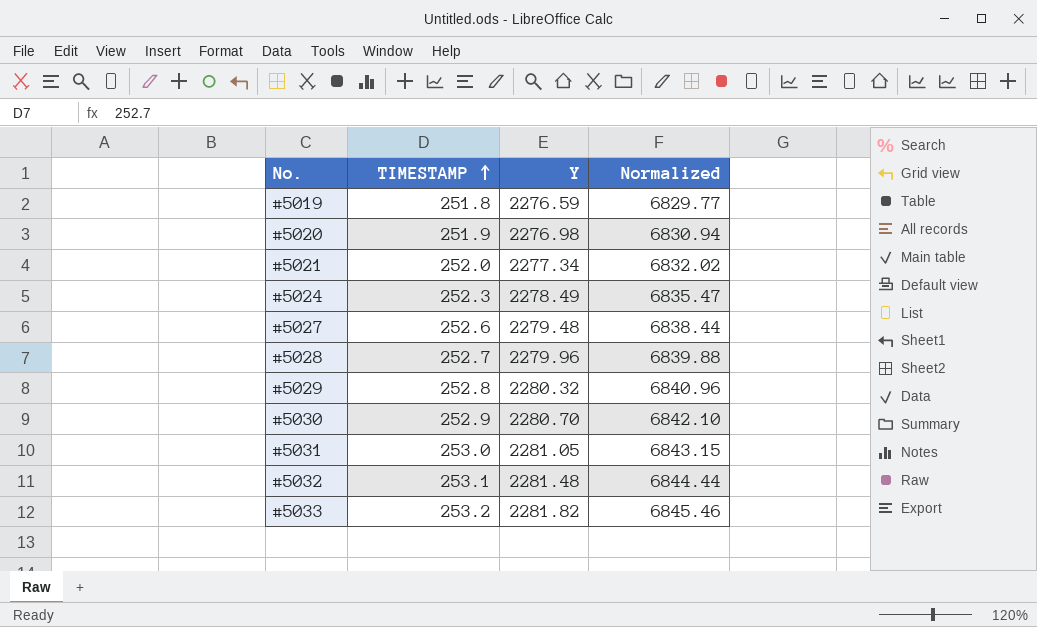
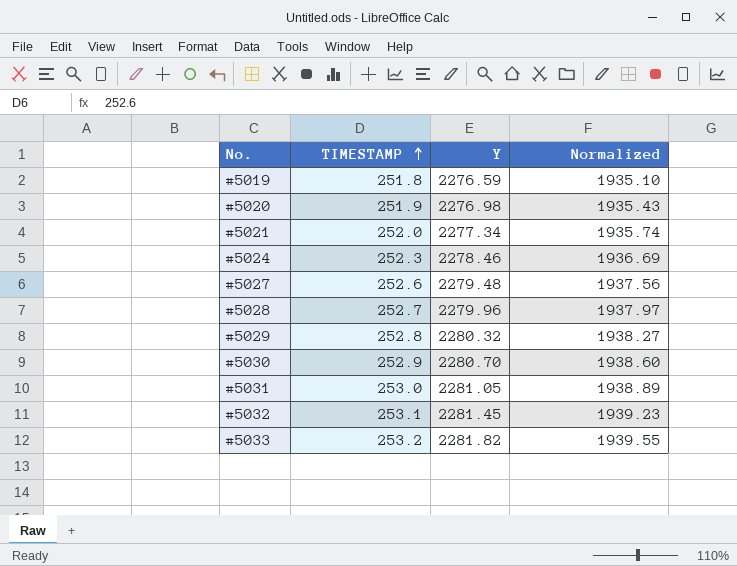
column Normalized | formula: [Y] * 3 -> [Y] * 0.85
#5024 | Y: 2278.49 -> 2278.46
#5032 | Y: 2281.48 -> 2281.45

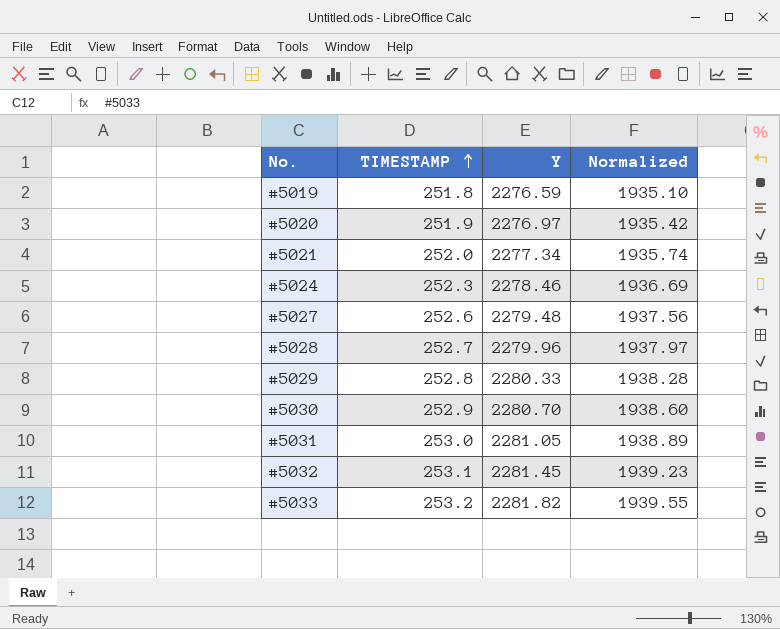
#5020 | Y: 2276.98 -> 2276.97
#5020 | Normalized: 1935.43 -> 1935.42
#5029 | Y: 2280.32 -> 2280.33
#5029 | Normalized: 1938.27 -> 1938.28

